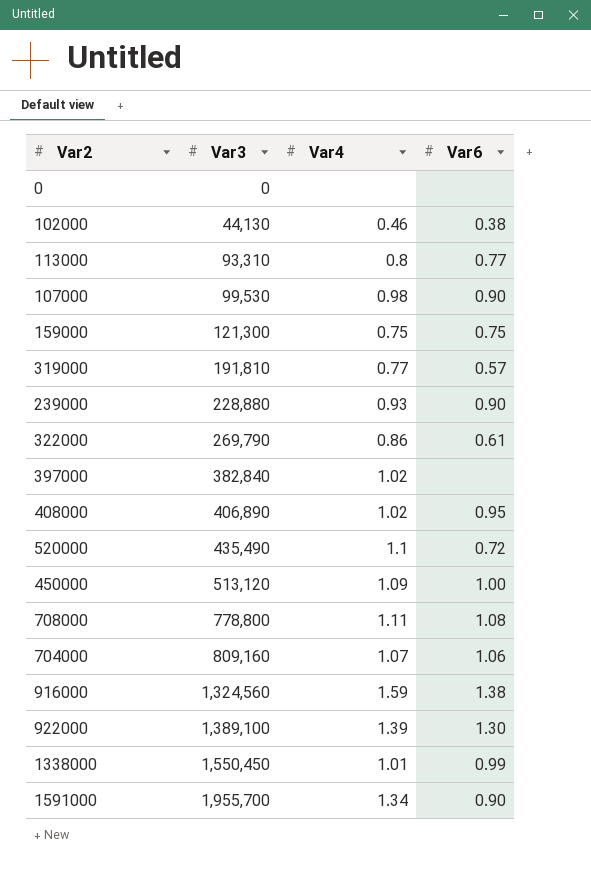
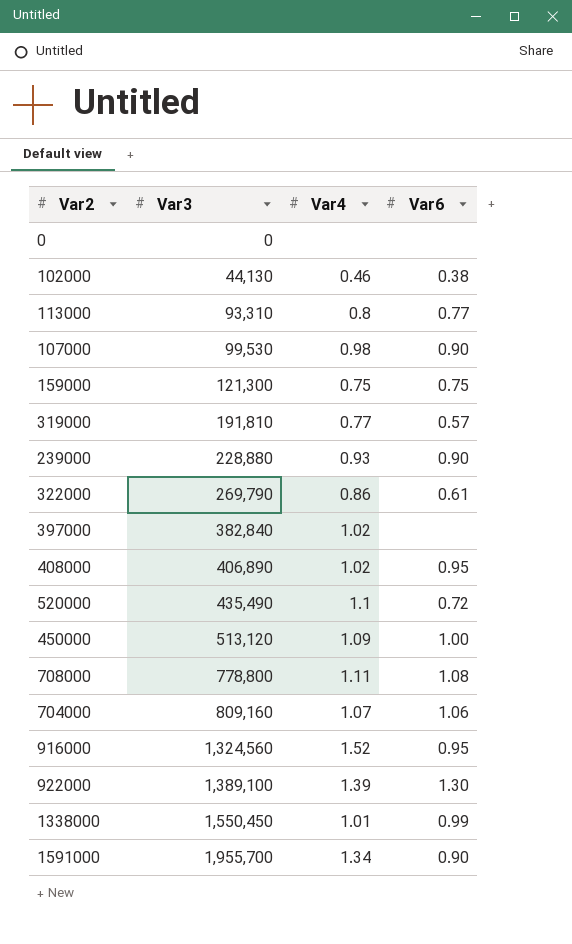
916000 | Var4: 1.59 -> 1.52
916000 | Var6: 1.38 -> 0.95

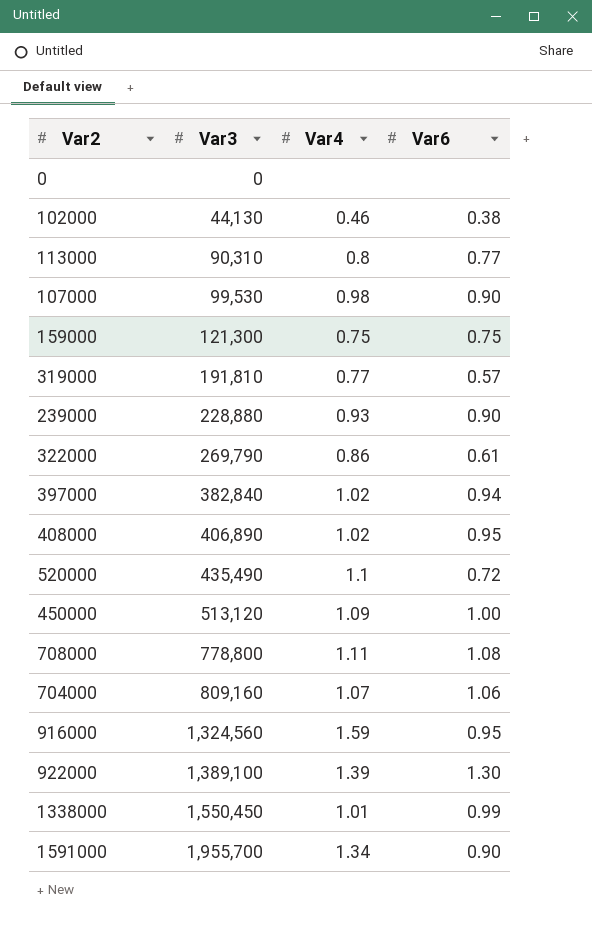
113000 | Var3: 93,310 -> 90,310
397000 | Var6: none -> 0.94
916000 | Var4: 1.52 -> 1.59

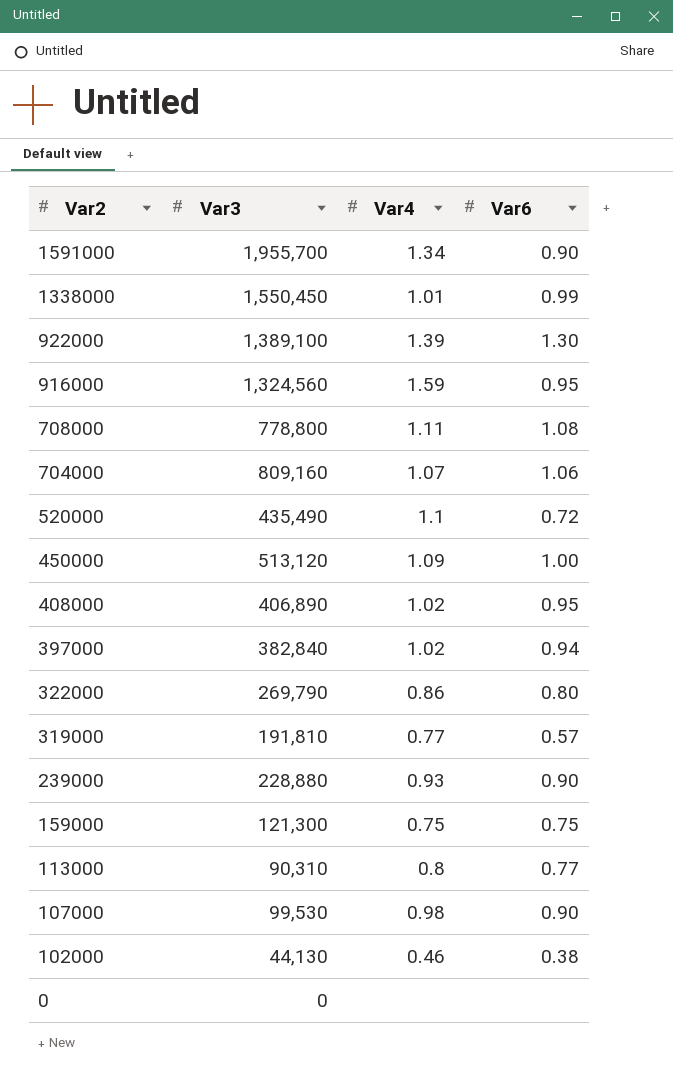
row order: Var3 ascending -> Var2 descending
322000 | Var6: 0.61 -> 0.80

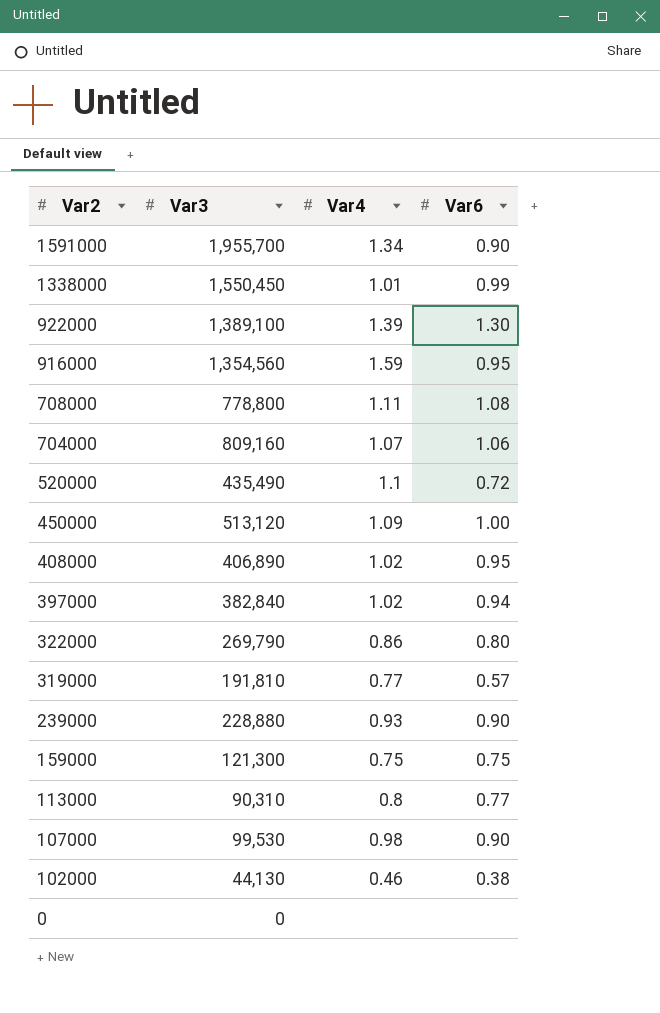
916000 | Var3: 1,324,560 -> 1,354,560

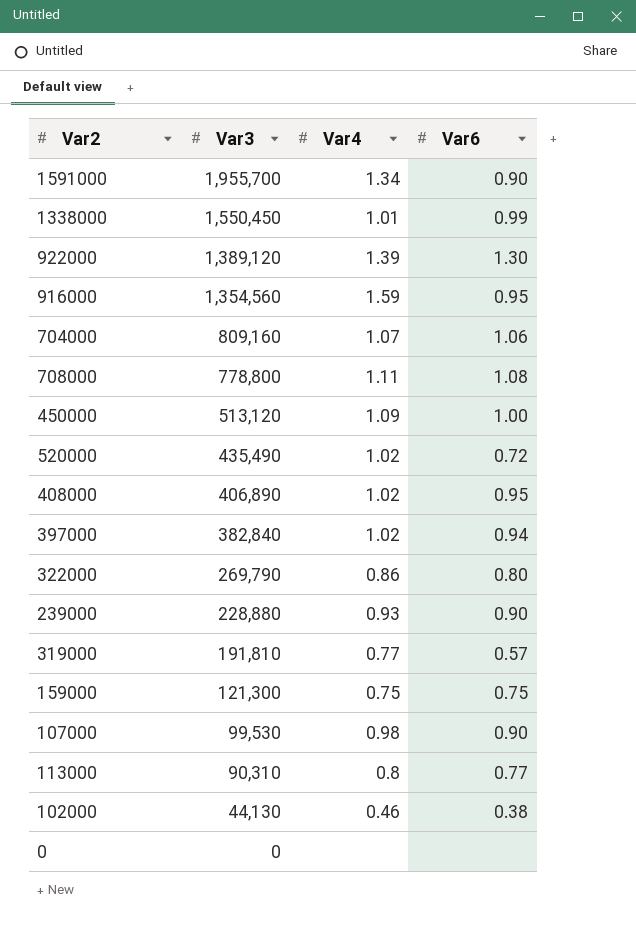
row order: Var2 descending -> Var3 descending
922000 | Var3: 1,389,100 -> 1,389,120
520000 | Var4: 1.1 -> 1.02

